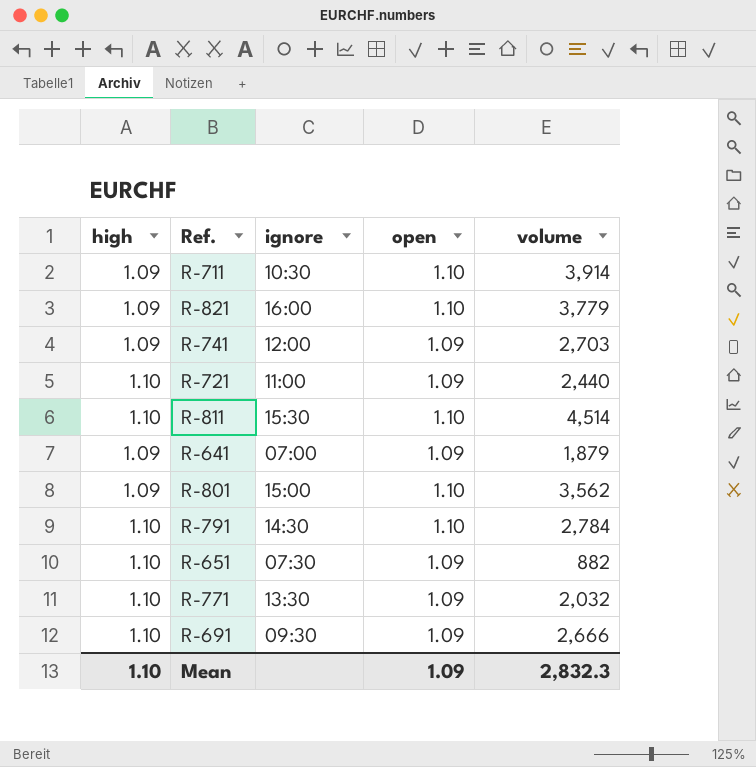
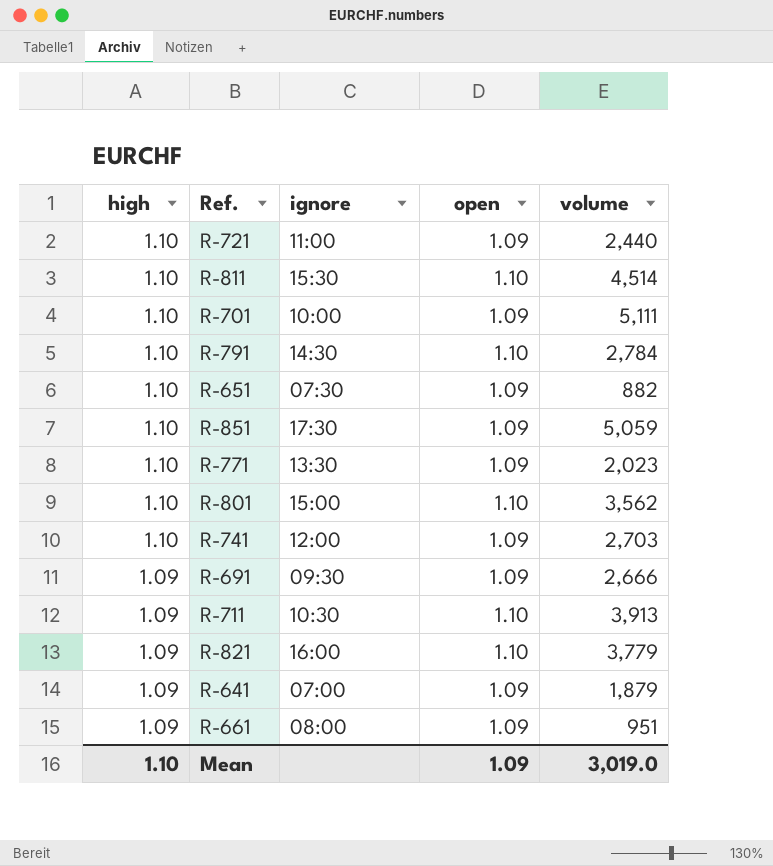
row order: none -> high descending
row R-701: none -> 1.10 | 10:00 | 1.09 | 5,111
row R-851: none -> 1.10 | 17:30 | 1.09 | 5,059
R-771 | volume: 2,032 -> 2,023
R-801 | high: 1.09 -> 1.10
R-741 | high: 1.09 -> 1.10
R-691 | high: 1.10 -> 1.09
R-711 | volume: 3,914 -> 3,913
row R-661: none -> 1.09 | 08:00 | 1.09 | 951
Mean | volume: 2,832.3 -> 3,019.0

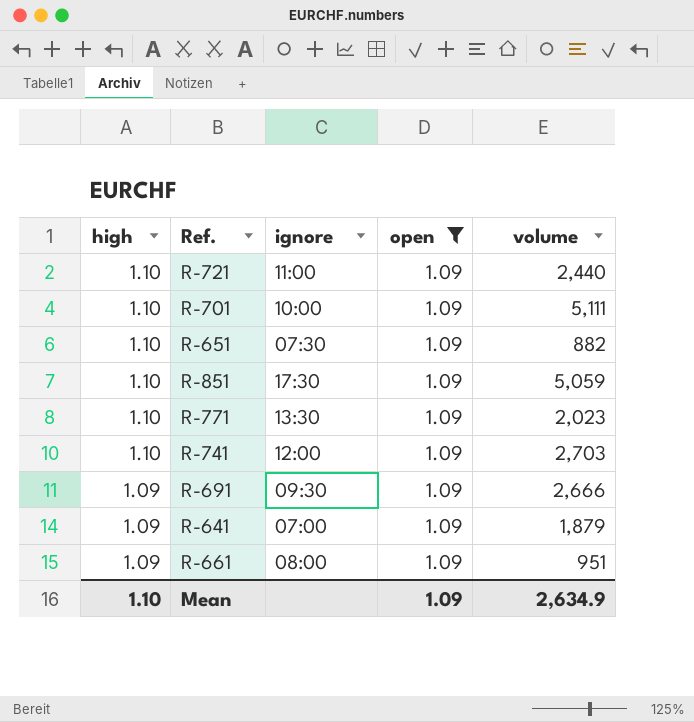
filter: none -> open = 1.09
Mean | volume: 3,019.0 -> 2,634.9

